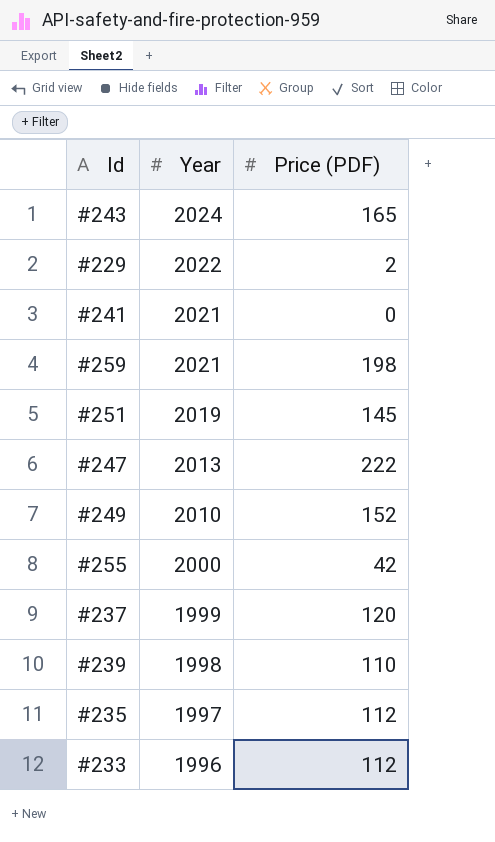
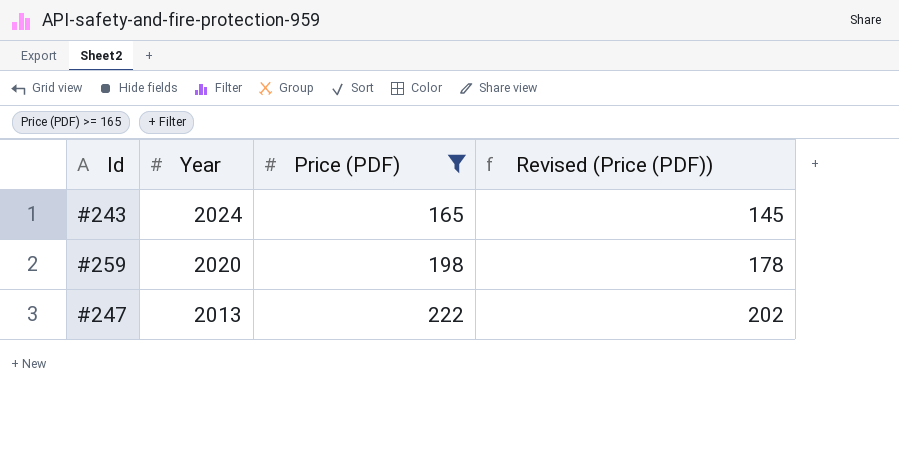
filter: none -> Price (PDF) >= 165
column Revised (Price (PDF)) | formula: none -> [Price (PDF)] - 20
#259 | Year: 2021 -> 2020

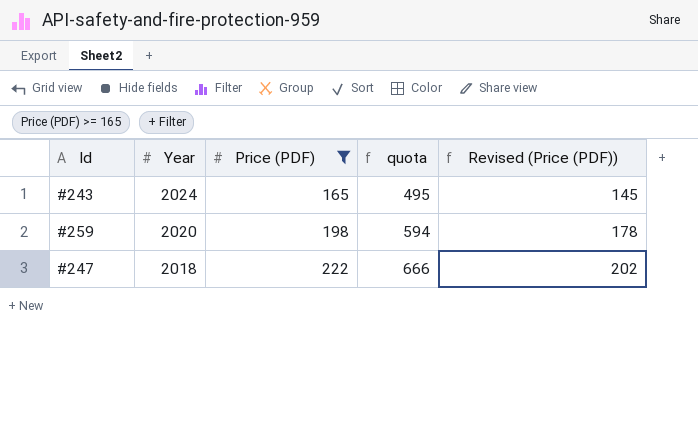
column quota | formula: none -> [Price (PDF)] * 3
#247 | Year: 2013 -> 2018

